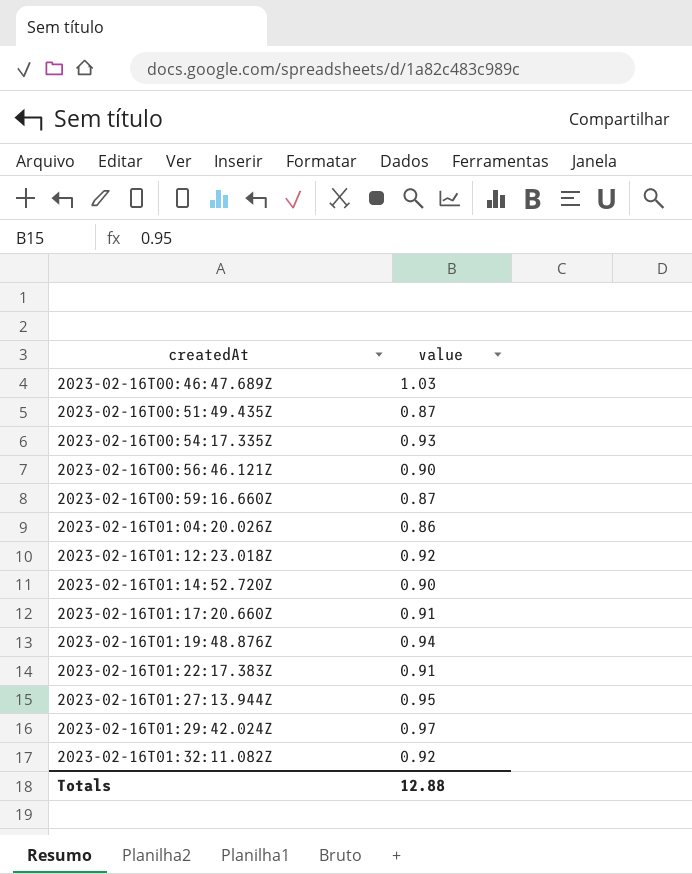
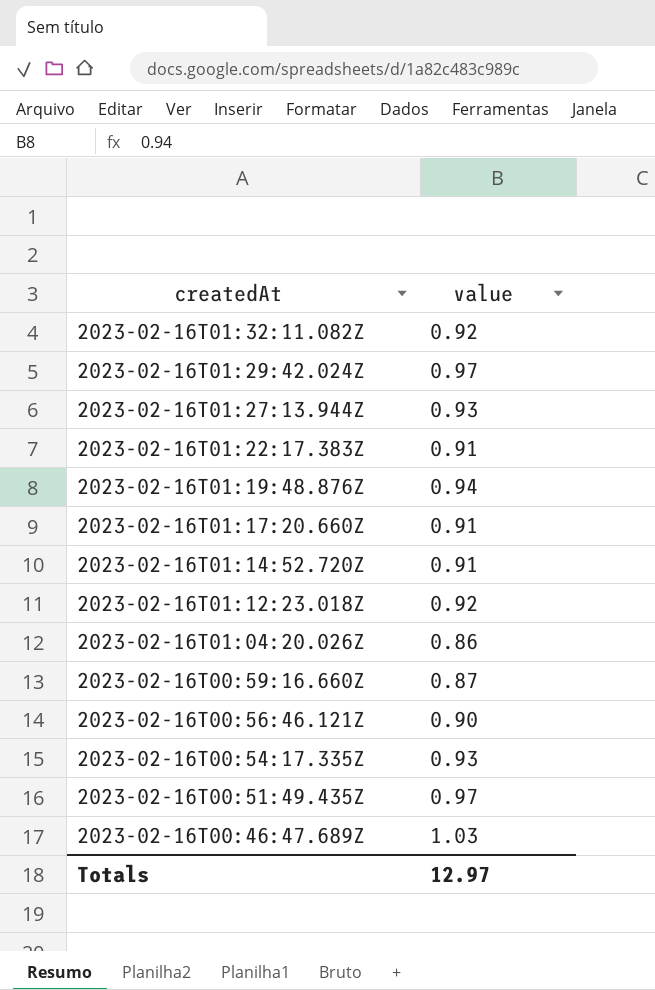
row order: createdAt ascending -> createdAt descending
2023-02-16T01:27:13.944Z | value: 0.95 -> 0.93
2023-02-16T01:14:52.720Z | value: 0.90 -> 0.91
2023-02-16T00:51:49.435Z | value: 0.87 -> 0.97
Totals | value: 12.88 -> 12.97

